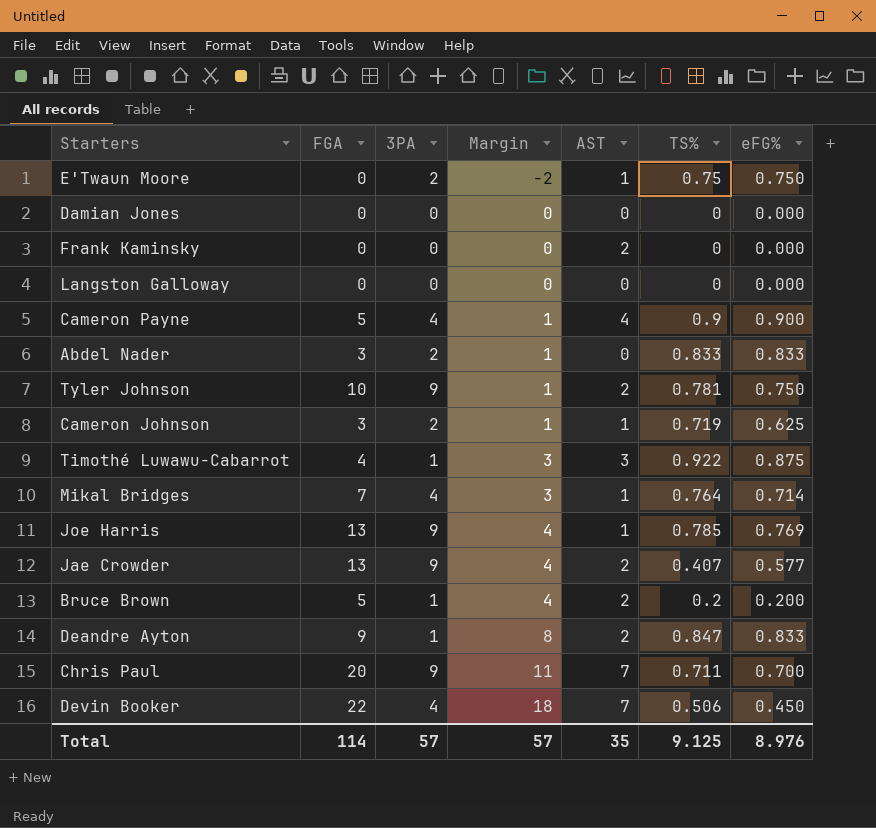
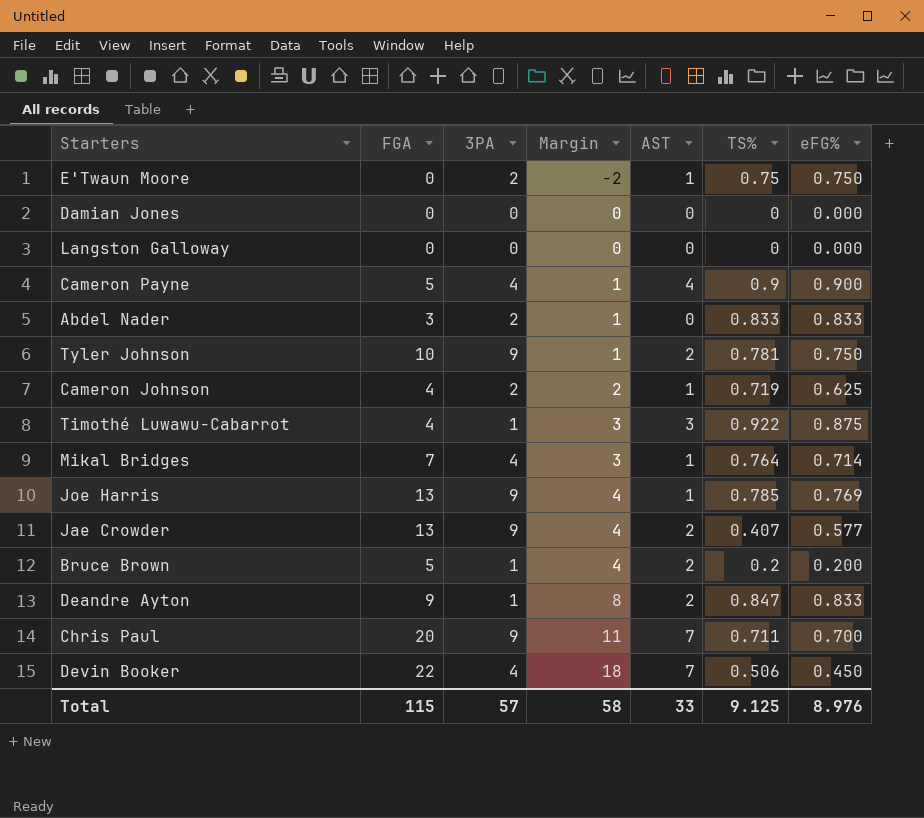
row Frank Kaminsky: 0 | 0 | 0 | 2 | 0 | 0.000 -> none
Cameron Johnson | FGA: 3 -> 4
Cameron Johnson | Margin: 1 -> 2
Total | FGA: 114 -> 115
Total | Margin: 57 -> 58
Total | AST: 35 -> 33

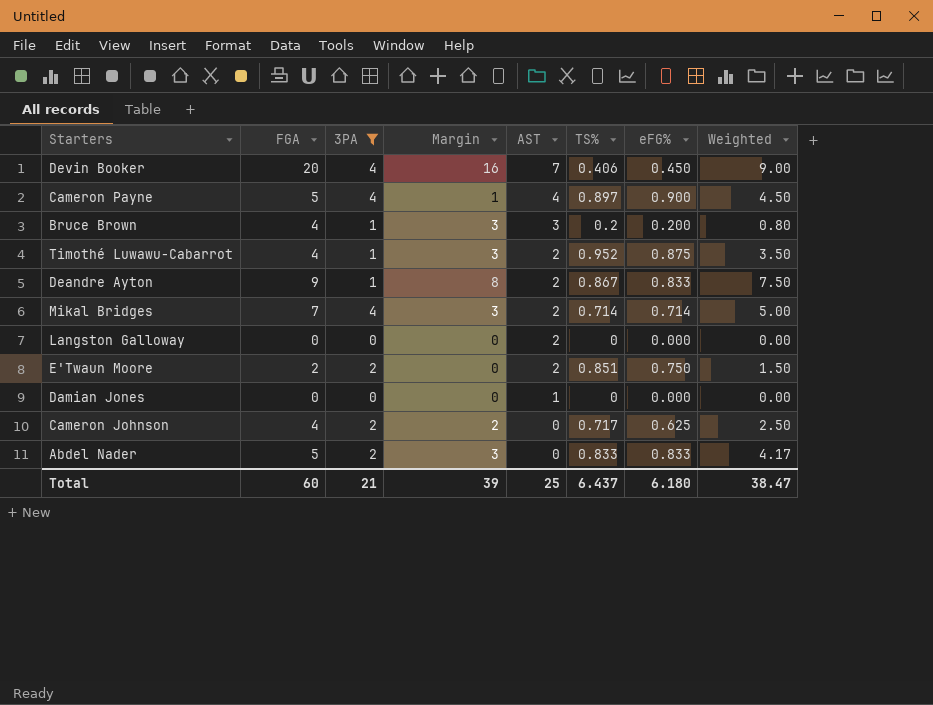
filter: none -> 3PA != 9
row order: Margin ascending -> AST descending
column Weighted | formula: none -> [FGA] * [eFG%]
Devin Booker | FGA: 22 -> 20
Devin Booker | Margin: 18 -> 16
Devin Booker | TS%: 0.506 -> 0.406
Cameron Payne | TS%: 0.9 -> 0.897
Bruce Brown | FGA: 5 -> 4
Bruce Brown | Margin: 4 -> 3
Bruce Brown | AST: 2 -> 3
Timothé Luwawu-Cabarrot | AST: 3 -> 2
Timothé Luwawu-Cabarrot | TS%: 0.922 -> 0.952
Deandre Ayton | TS%: 0.847 -> 0.867
Mikal Bridges | AST: 1 -> 2
Mikal Bridges | TS%: 0.764 -> 0.714
Langston Galloway | AST: 0 -> 2
E'Twaun Moore | FGA: 0 -> 2
E'Twaun Moore | Margin: -2 -> 0
E'Twaun Moore | AST: 1 -> 2
E'Twaun Moore | TS%: 0.75 -> 0.851
Damian Jones | AST: 0 -> 1
Cameron Johnson | AST: 1 -> 0
Cameron Johnson | TS%: 0.719 -> 0.717
Abdel Nader | FGA: 3 -> 5
Abdel Nader | Margin: 1 -> 3
Total | FGA: 115 -> 60
Total | 3PA: 57 -> 21
Total | Margin: 58 -> 39
Total | AST: 33 -> 25
Total | TS%: 9.125 -> 6.437
Total | eFG%: 8.976 -> 6.180

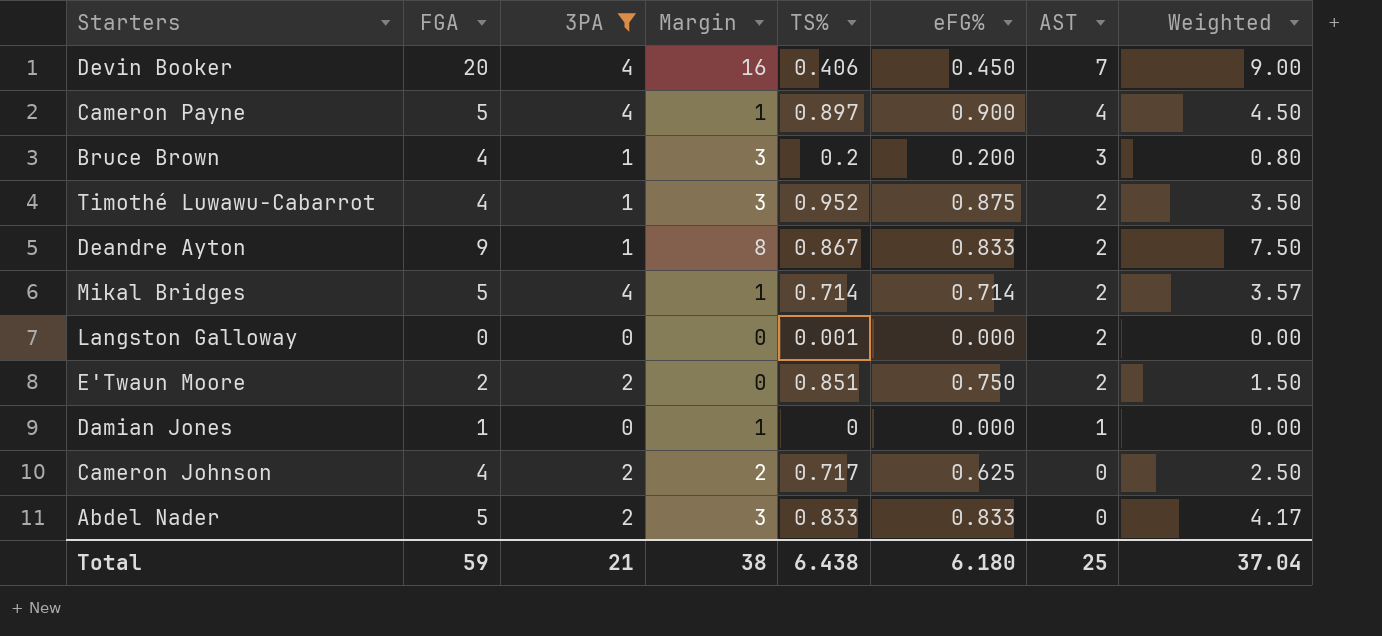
column AST | position: 5 -> 7
Mikal Bridges | FGA: 7 -> 5
Mikal Bridges | Margin: 3 -> 1
Mikal Bridges | Weighted: 5.00 -> 3.57
Langston Galloway | TS%: 0 -> 0.001
Damian Jones | FGA: 0 -> 1
Damian Jones | Margin: 0 -> 1
Total | FGA: 60 -> 59
Total | Margin: 39 -> 38
Total | TS%: 6.437 -> 6.438
Total | Weighted: 38.47 -> 37.04

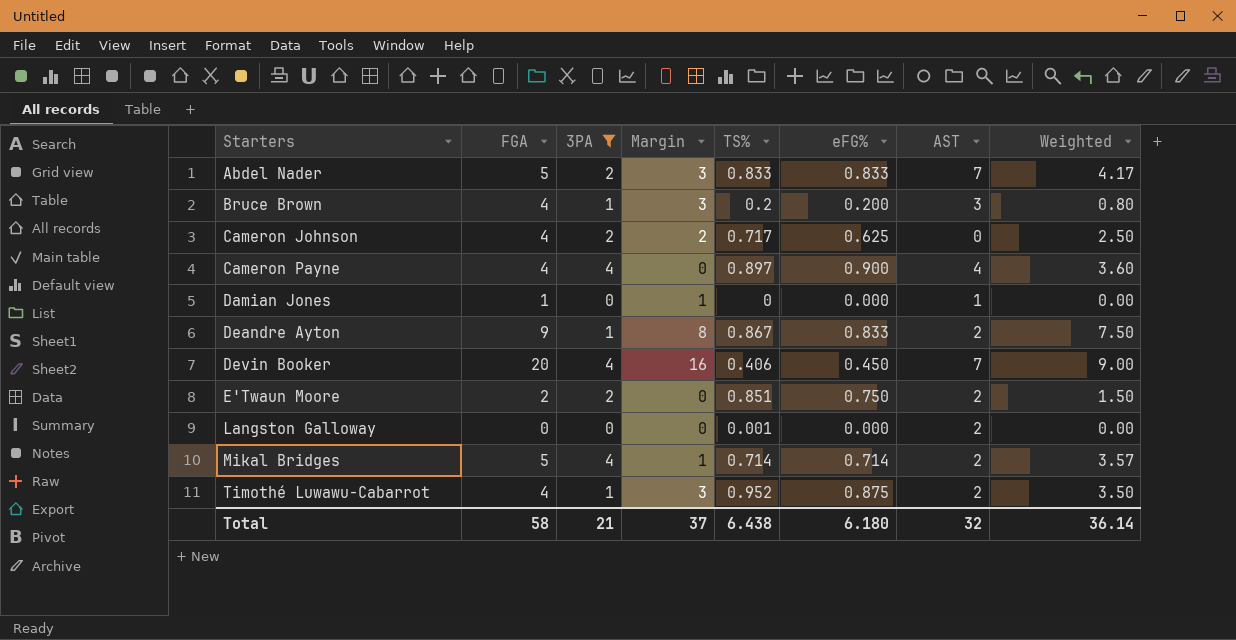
row order: AST descending -> Starters ascending
Abdel Nader | AST: 0 -> 7
Cameron Payne | FGA: 5 -> 4
Cameron Payne | Margin: 1 -> 0
Cameron Payne | Weighted: 4.50 -> 3.60
Total | FGA: 59 -> 58
Total | Margin: 38 -> 37
Total | AST: 25 -> 32
Total | Weighted: 37.04 -> 36.14

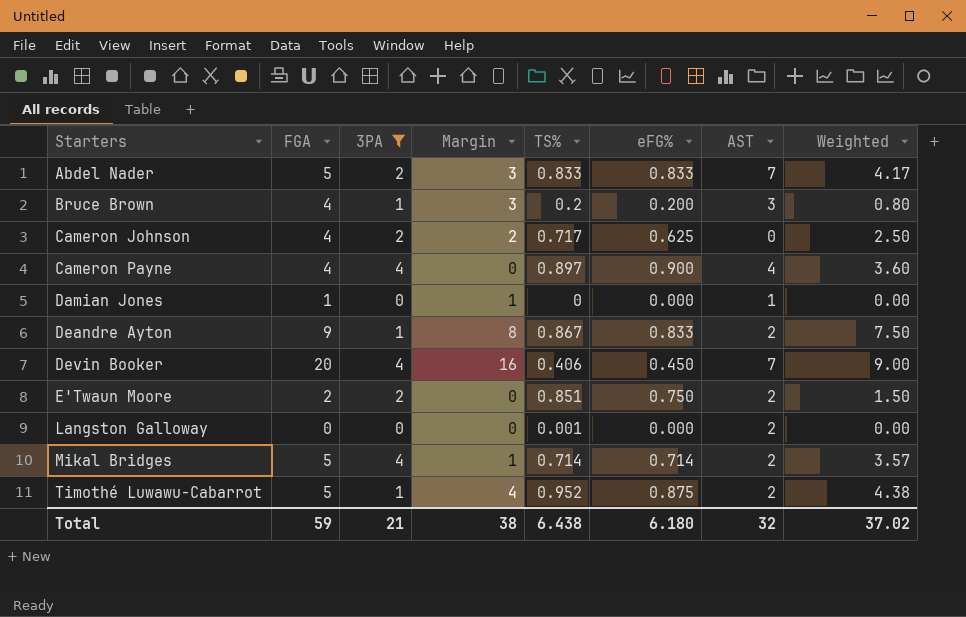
Timothé Luwawu-Cabarrot | FGA: 4 -> 5
Timothé Luwawu-Cabarrot | Margin: 3 -> 4
Timothé Luwawu-Cabarrot | Weighted: 3.50 -> 4.38
Total | FGA: 58 -> 59
Total | Margin: 37 -> 38
Total | Weighted: 36.14 -> 37.02

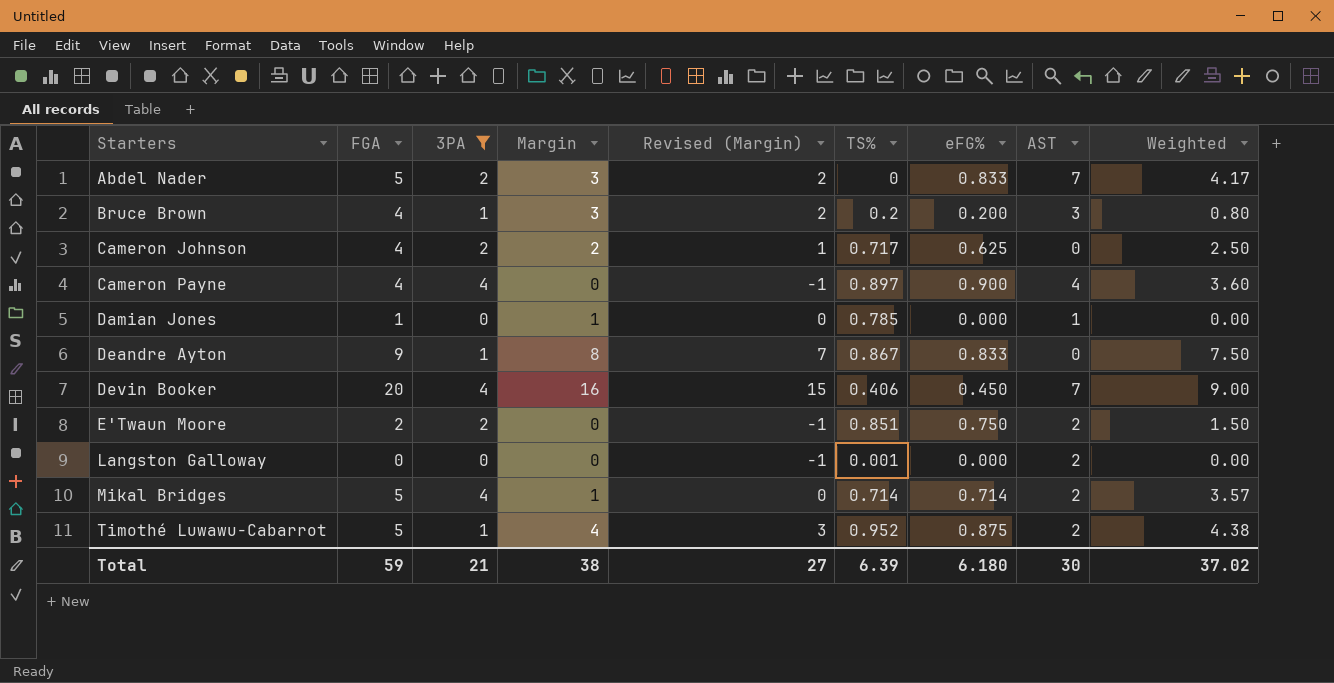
column Revised (Margin) | formula: none -> [Margin] - 1
Abdel Nader | TS%: 0.833 -> 0
Damian Jones | TS%: 0 -> 0.785
Deandre Ayton | AST: 2 -> 0
Total | TS%: 6.438 -> 6.39
Total | AST: 32 -> 30

